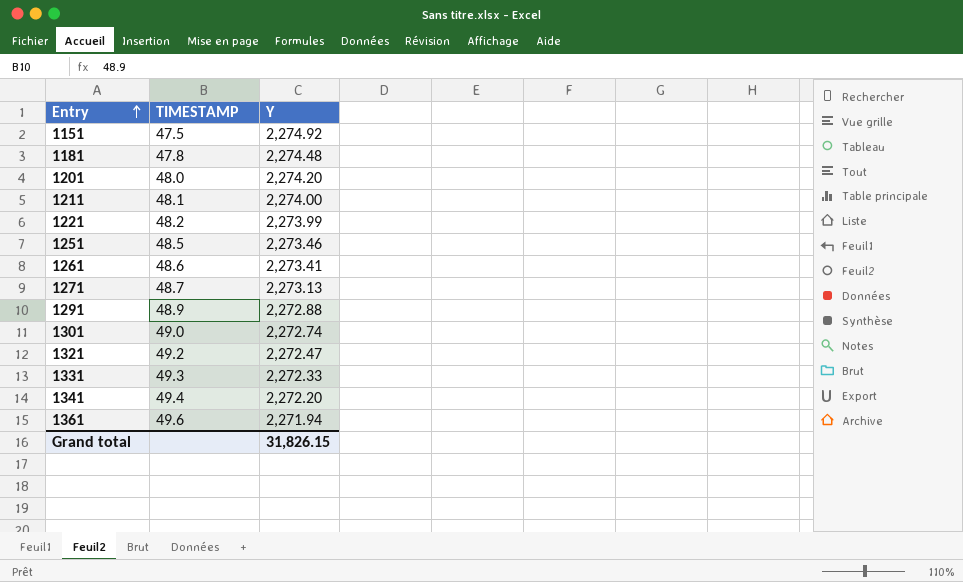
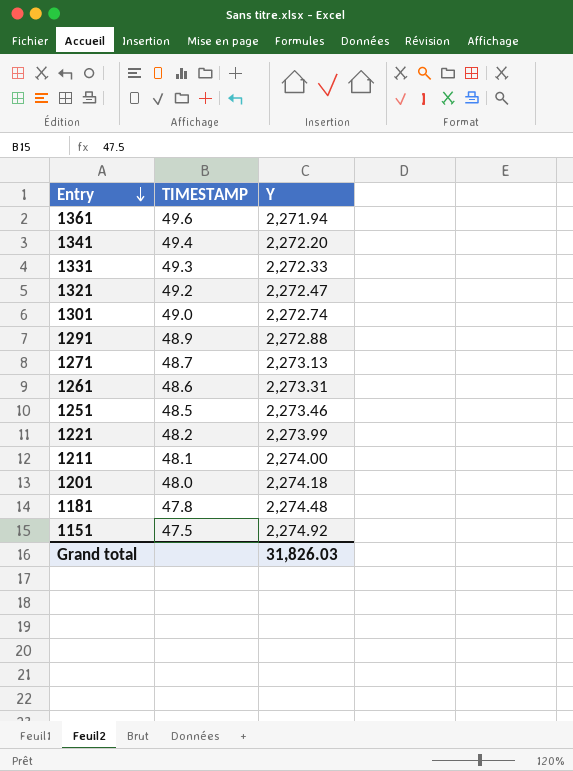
row order: Entry ascending -> Entry descending
1261 | Y: 2,273.41 -> 2,273.31
1201 | Y: 2,274.20 -> 2,274.18
Grand total | Y: 31,826.15 -> 31,826.03

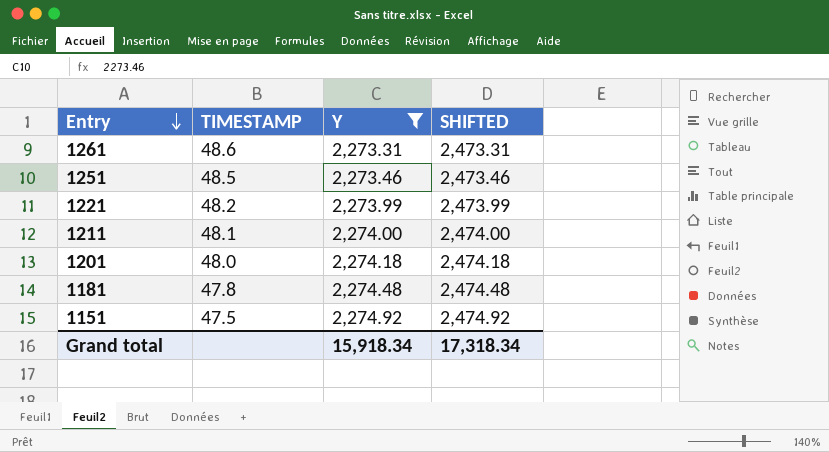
filter: none -> Y >= 2,273.31
column SHIFTED | formula: none -> [Y] + 200
Grand total | Y: 31,826.03 -> 15,918.34

